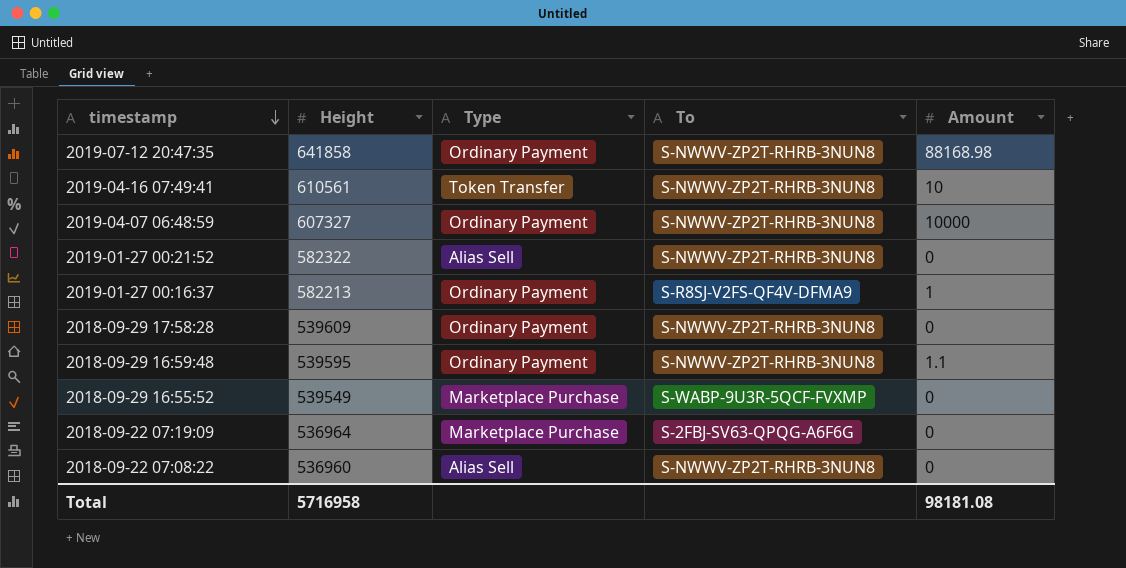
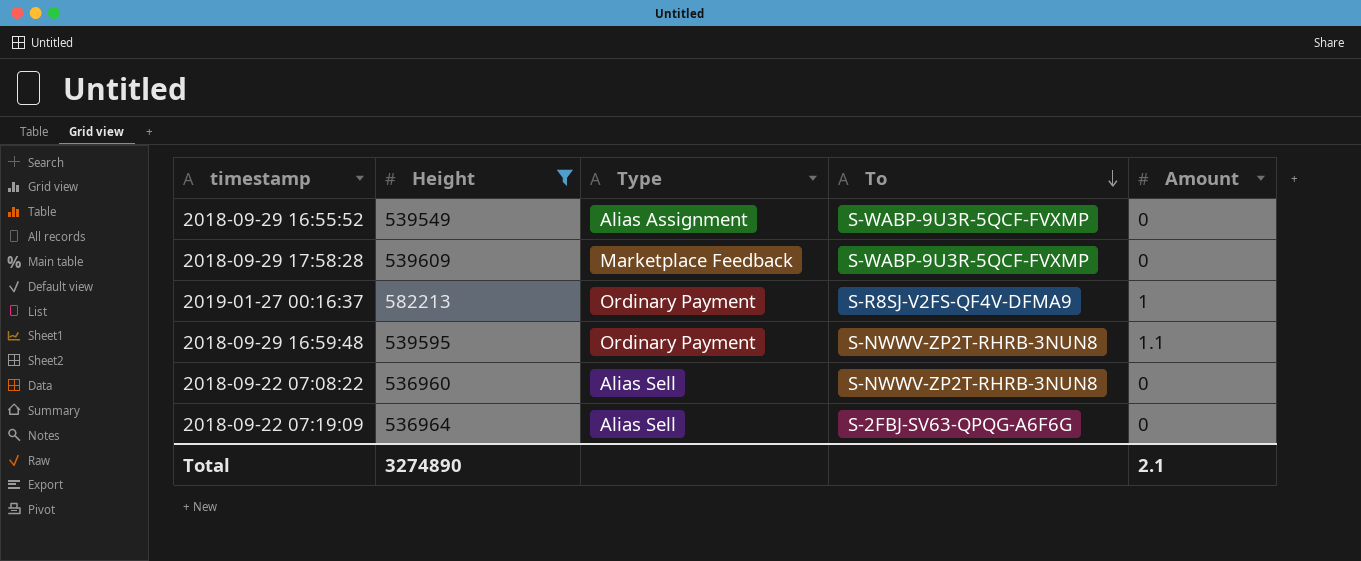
filter: none -> Height <= 582213
row order: timestamp descending -> To descending
2018-09-29 16:55:52 | Type: Marketplace Purchase -> Alias Assignment
2018-09-29 17:58:28 | Type: Ordinary Payment -> Marketplace Feedback
2018-09-29 17:58:28 | To: S-NWWV-ZP2T-RHRB-3NUN8 -> S-WABP-9U3R-5QCF-FVXMP
2018-09-22 07:19:09 | Type: Marketplace Purchase -> Alias Sell
Total | Height: 5716958 -> 3274890
Total | Amount: 98181.08 -> 2.1

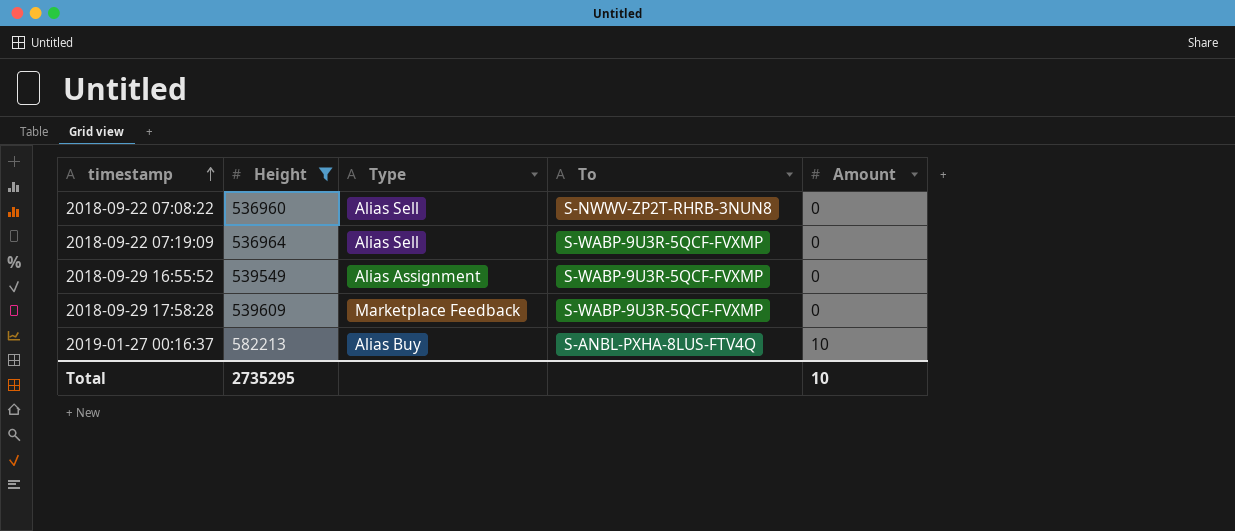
row order: To descending -> timestamp ascending
row 2018-09-29 16:59:48: 539595 | Ordinary Payment | S-NWWV-ZP2T-RHRB-3NUN8 | 1.1 -> none
2018-09-22 07:19:09 | To: S-2FBJ-SV63-QPQG-A6F6G -> S-WABP-9U3R-5QCF-FVXMP
2019-01-27 00:16:37 | Type: Ordinary Payment -> Alias Buy
2019-01-27 00:16:37 | To: S-R8SJ-V2FS-QF4V-DFMA9 -> S-ANBL-PXHA-8LUS-FTV4Q
2019-01-27 00:16:37 | Amount: 1 -> 10
Total | Height: 3274890 -> 2735295
Total | Amount: 2.1 -> 10

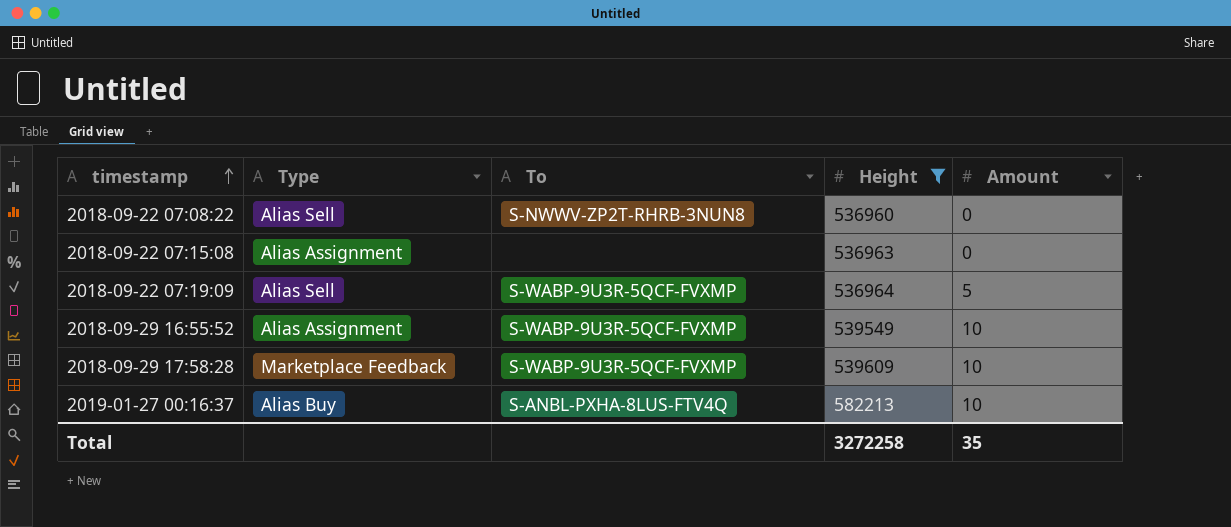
column Height | position: 2 -> 4
row 2018-09-22 07:15:08: none -> Alias Assignment | none | 536963 | 0
2018-09-22 07:19:09 | Amount: 0 -> 5
2018-09-29 16:55:52 | Amount: 0 -> 10
2018-09-29 17:58:28 | Amount: 0 -> 10
Total | Height: 2735295 -> 3272258
Total | Amount: 10 -> 35

